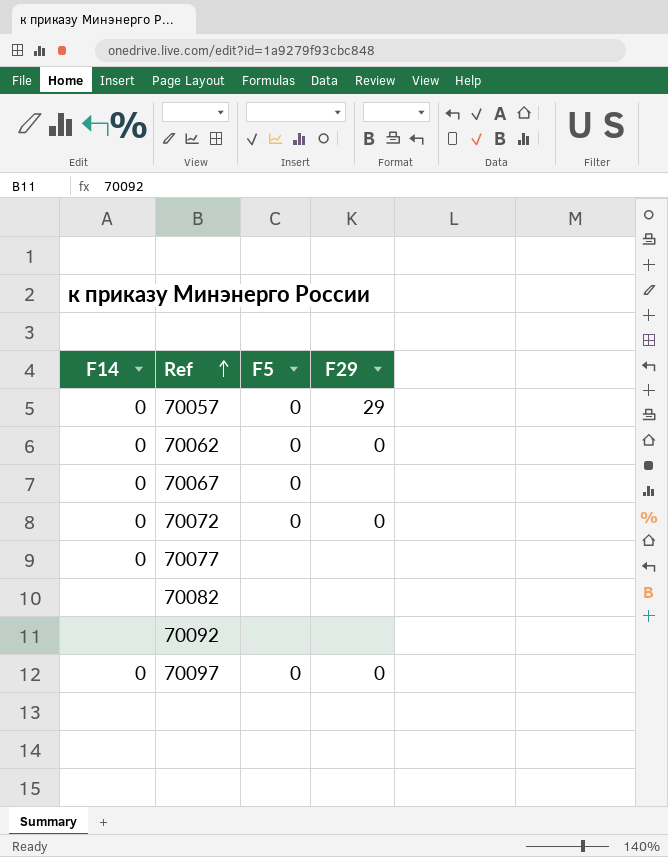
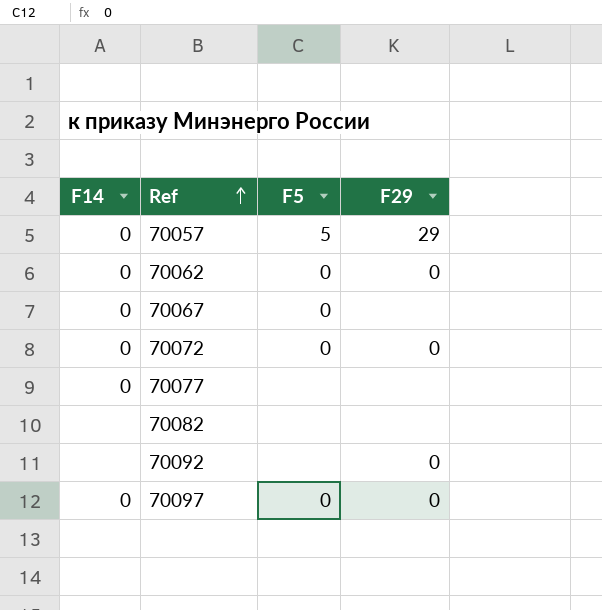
70057 | F5: 0 -> 5
70092 | F29: none -> 0

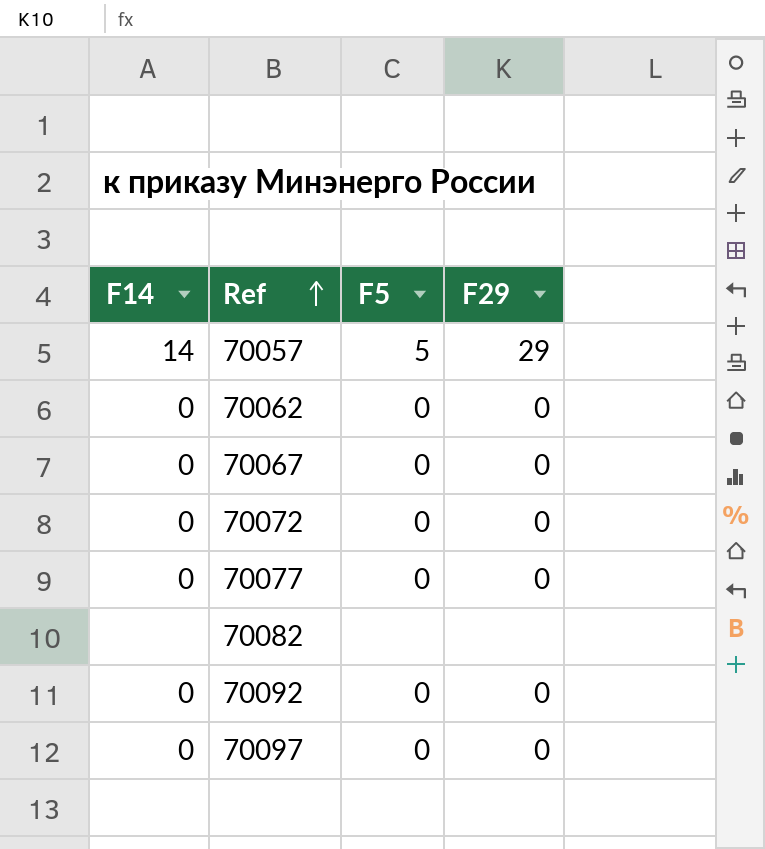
70057 | F14: 0 -> 14
70067 | F29: none -> 0
70077 | F5: none -> 0
70077 | F29: none -> 0
70092 | F14: none -> 0
70092 | F5: none -> 0

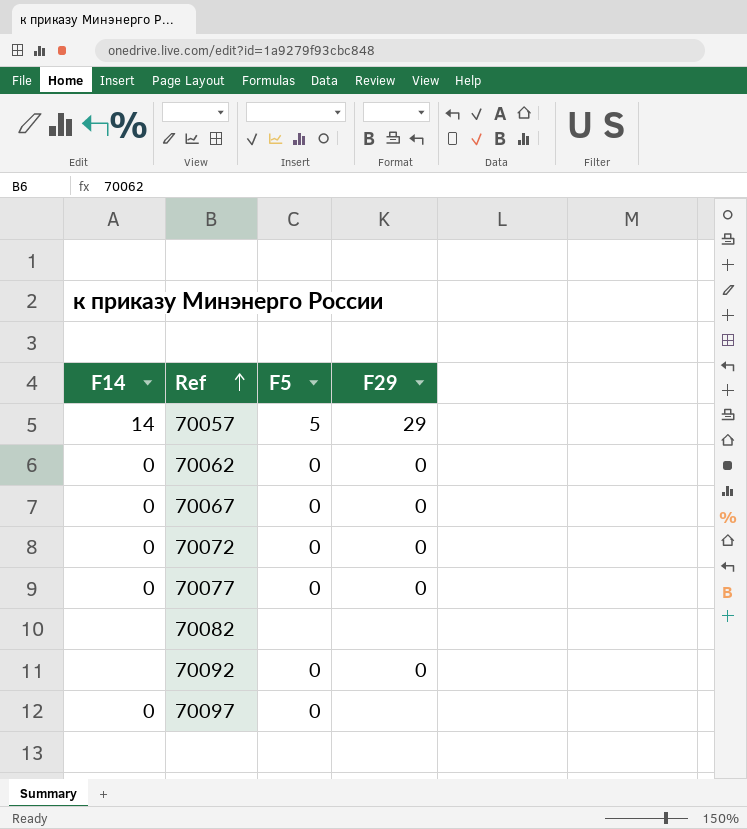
70092 | F14: 0 -> none
70097 | F29: 0 -> none

